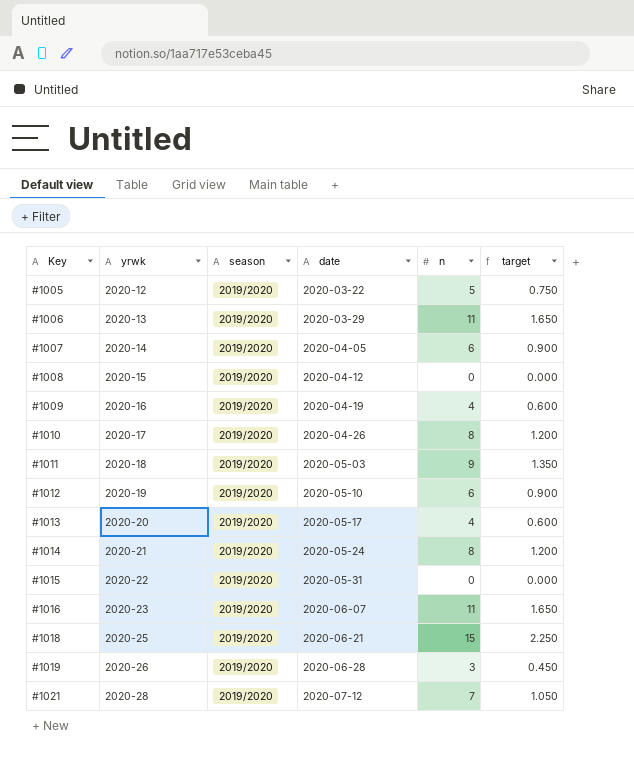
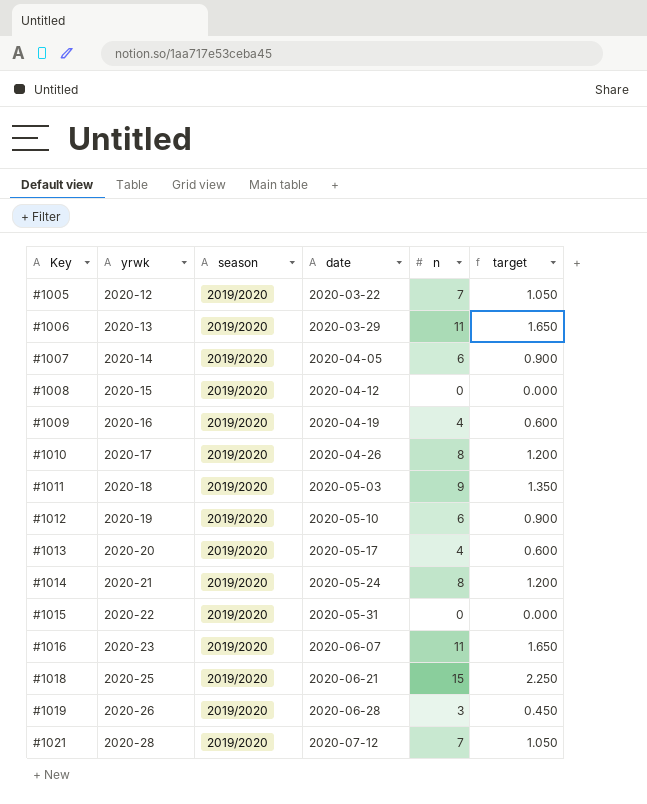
#1005 | n: 5 -> 7
#1005 | target: 0.750 -> 1.050

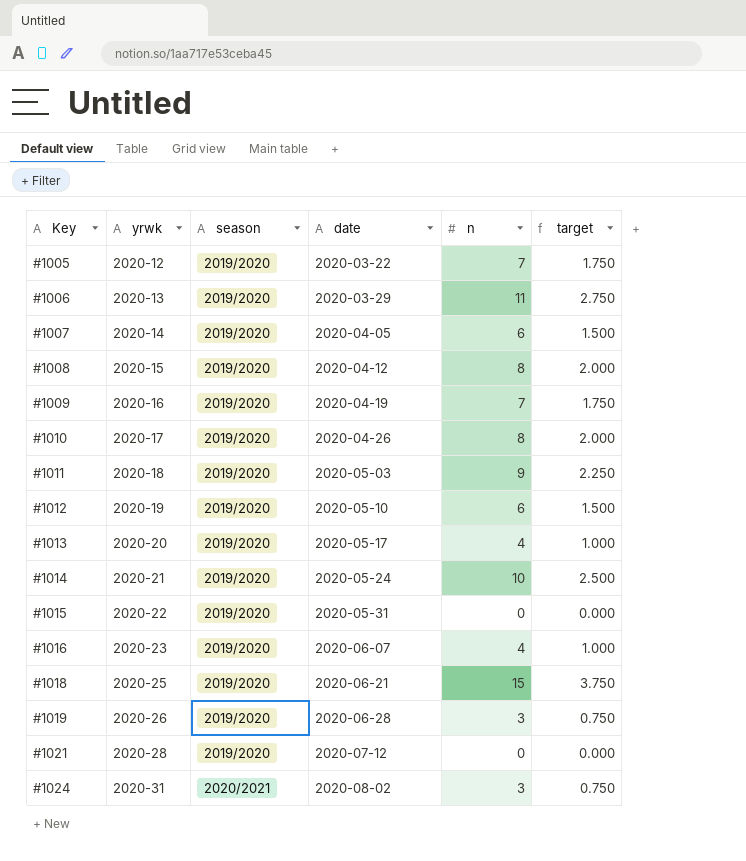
column target | formula: [n] * 0.15 -> [n] * 0.25
#1008 | n: 0 -> 8
#1009 | n: 4 -> 7
#1014 | n: 8 -> 10
#1016 | n: 11 -> 4
#1021 | n: 7 -> 0
row #1024: none -> 2020-31 | 2020/2021 | 2020-08-02 | 3 | 0.750

